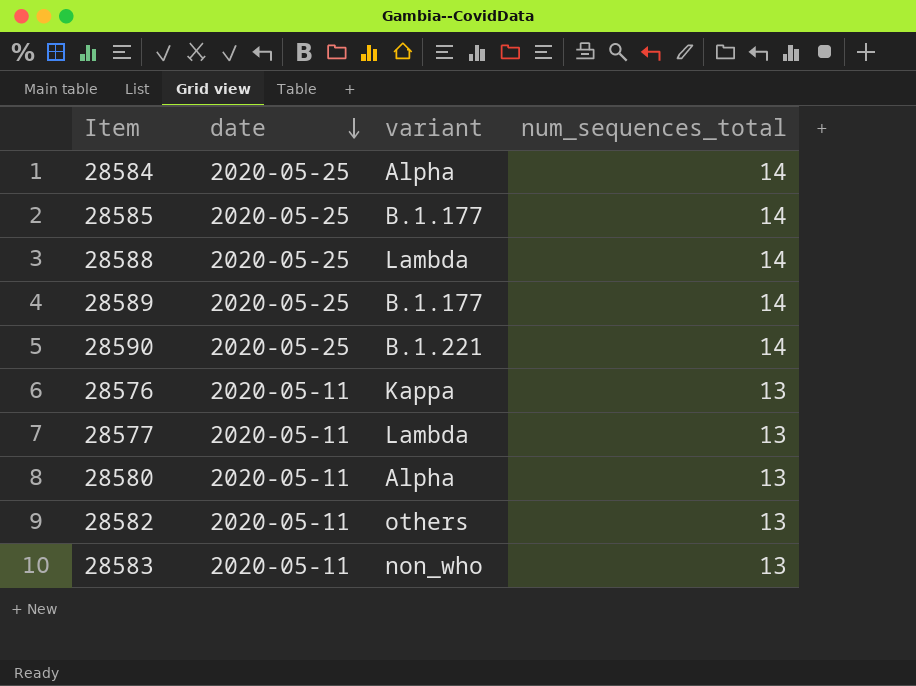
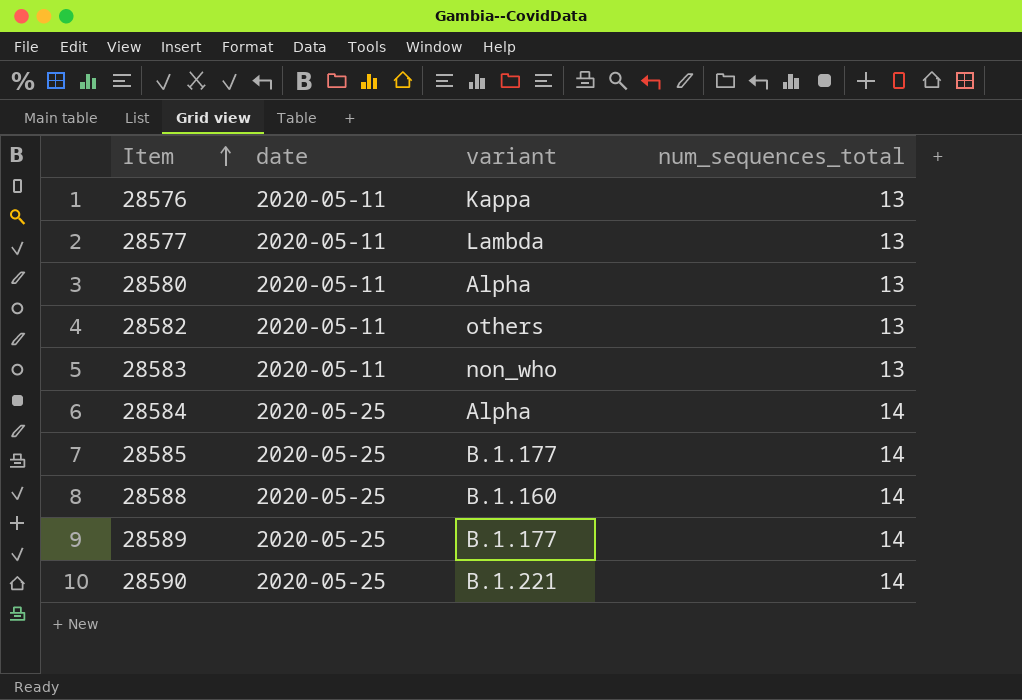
row order: date descending -> Item ascending
28588 | variant: Lambda -> B.1.160

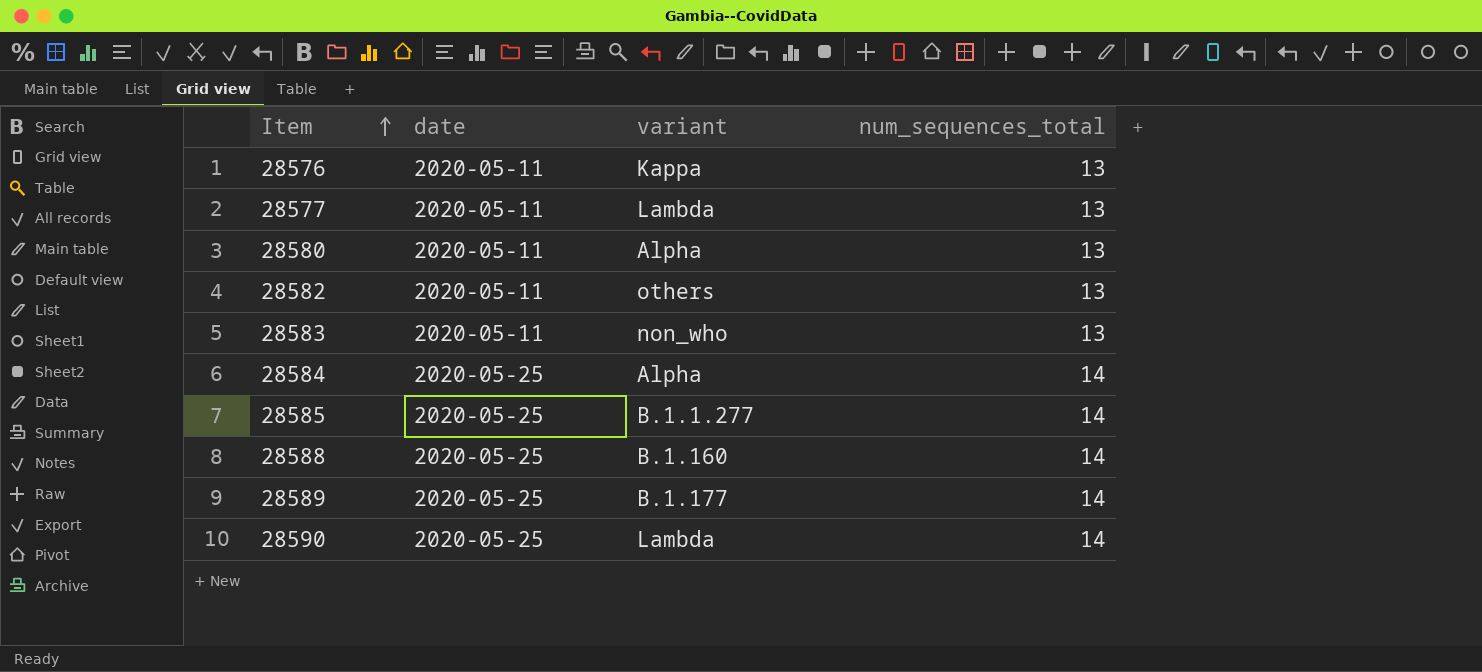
28585 | variant: B.1.177 -> B.1.1.277
28590 | variant: B.1.221 -> Lambda

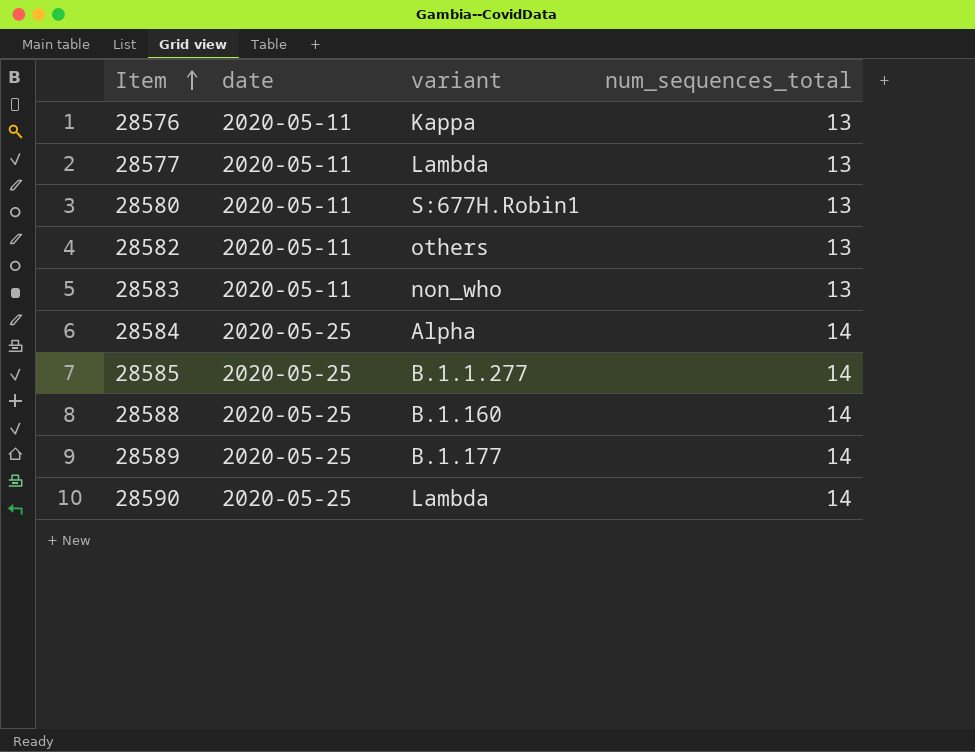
28580 | variant: Alpha -> S:677H.Robin1

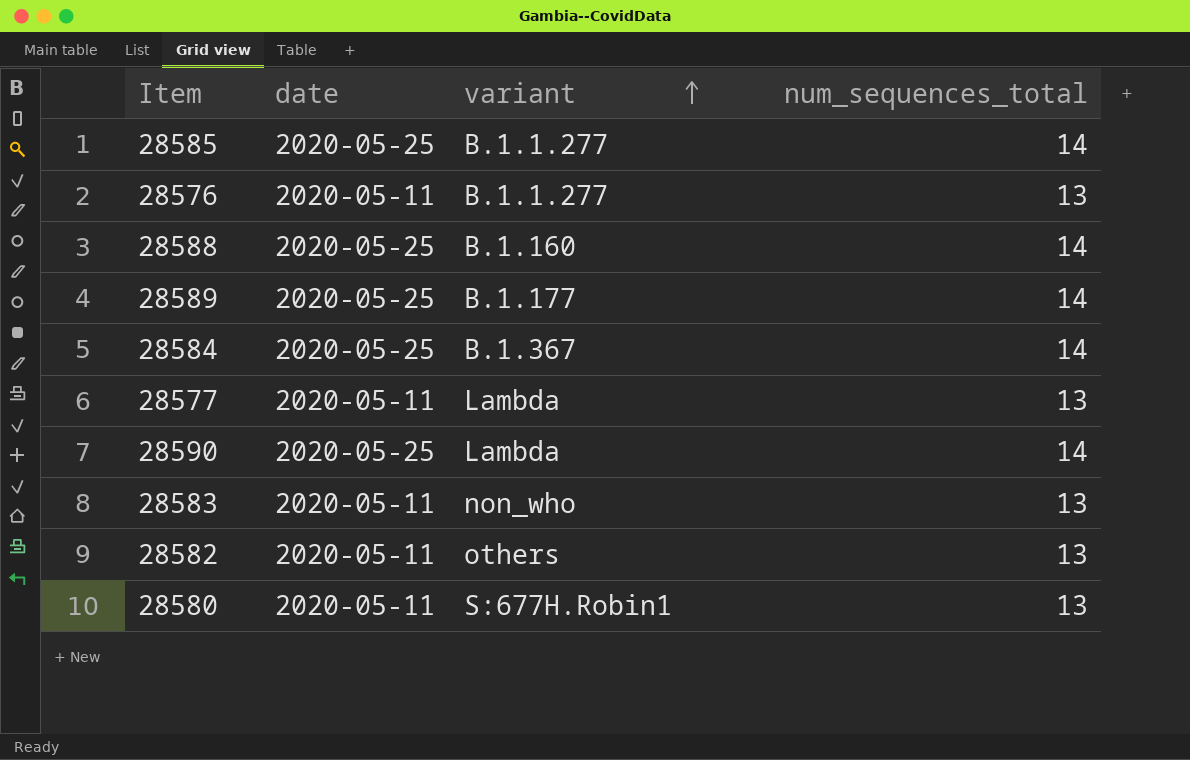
row order: Item ascending -> variant ascending
28576 | variant: Kappa -> B.1.1.277
28584 | variant: Alpha -> B.1.367

